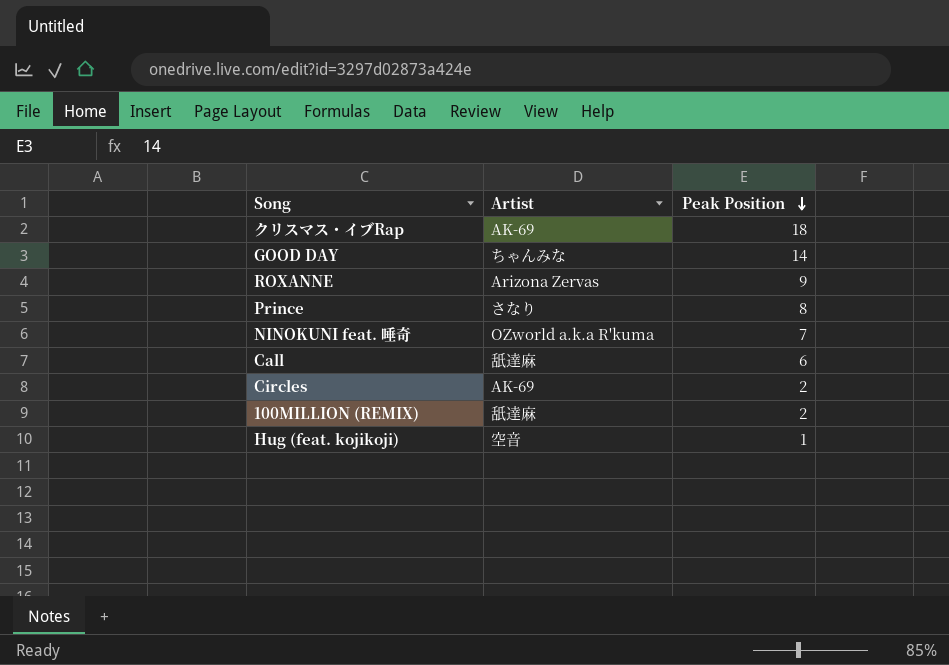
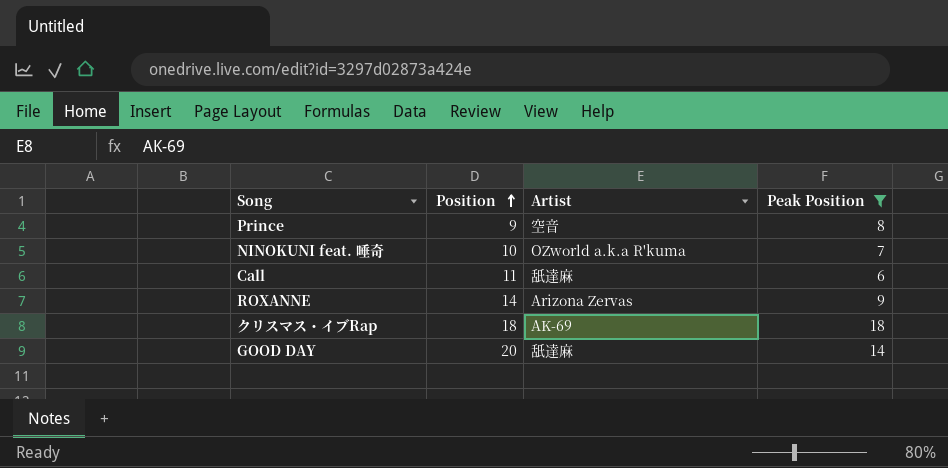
filter: none -> Peak Position >= 6
row order: Peak Position descending -> Position ascending
column Position | position: none -> 2
Prince | Artist: さなり -> 空音
GOOD DAY | Artist: ちゃんみな -> 舐達麻

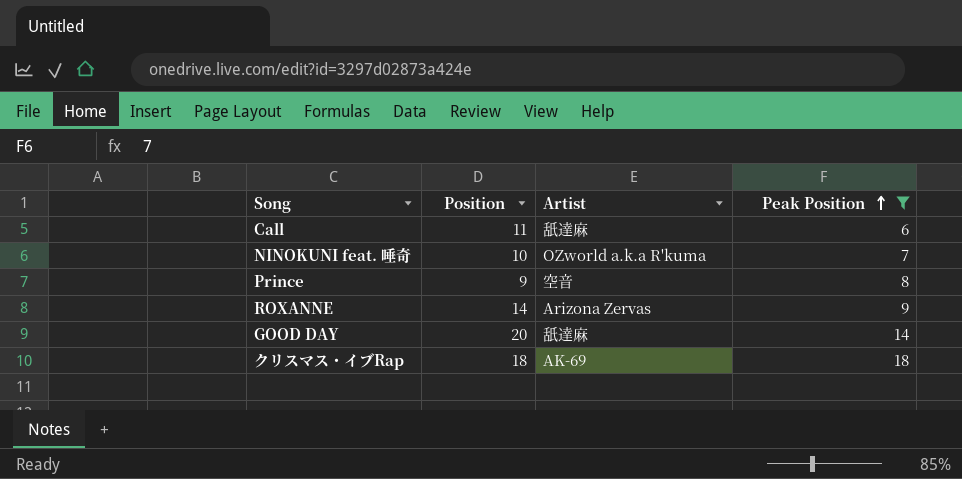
row order: Position ascending -> Peak Position ascending

